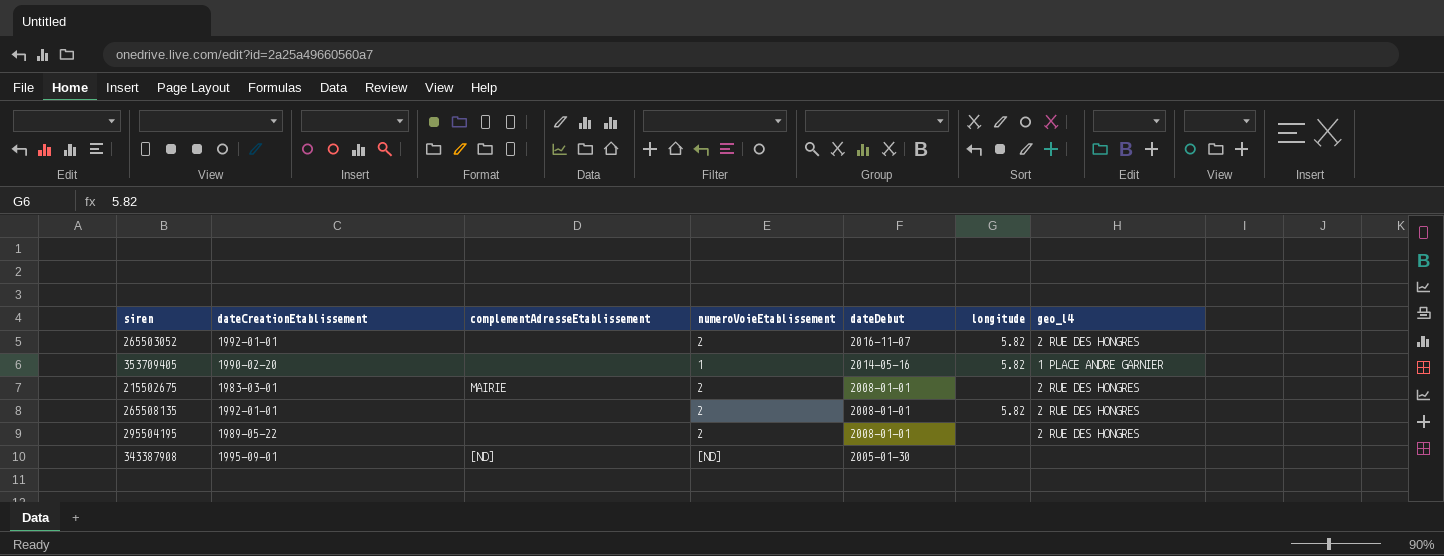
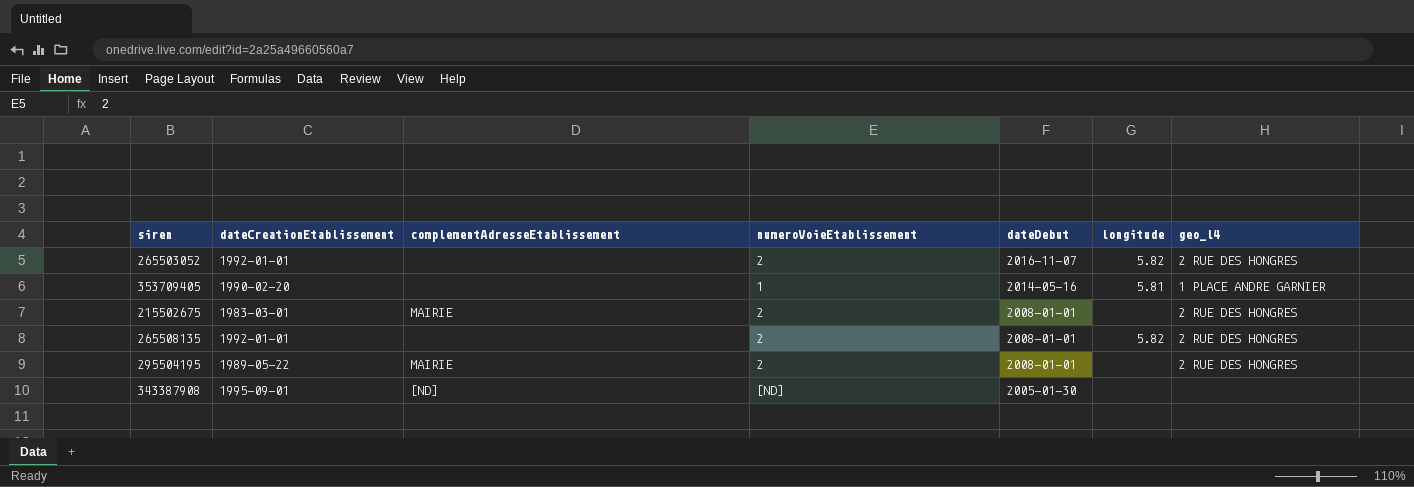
353709405 | longitude: 5.82 -> 5.81
295504195 | complementAdresseEtablissement: none -> MAIRIE

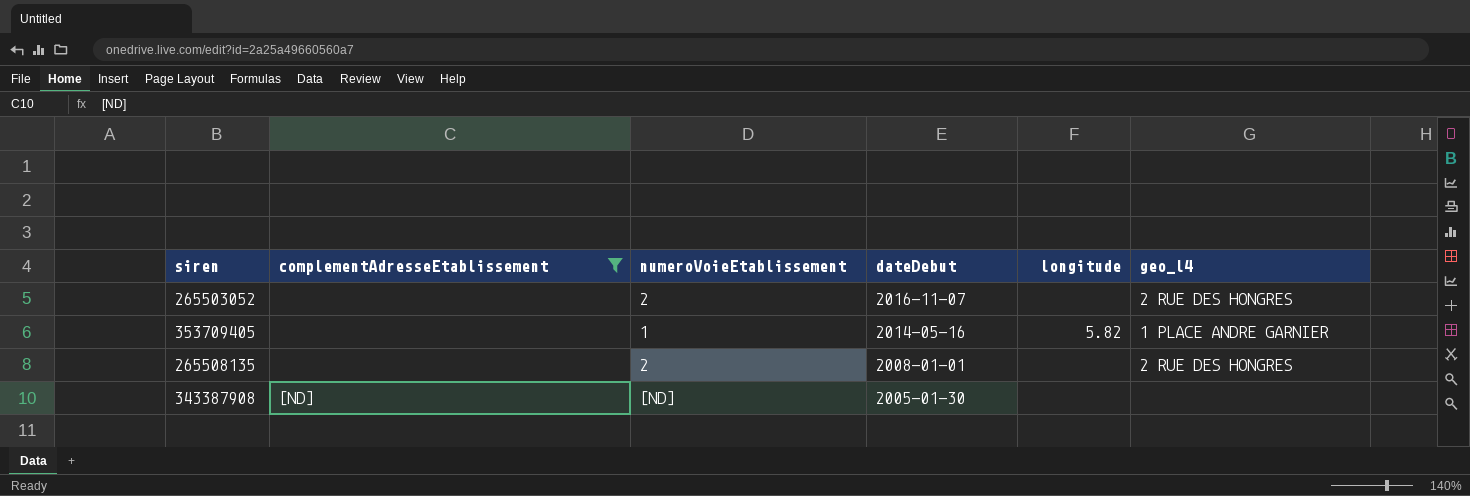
filter: none -> complementAdresseEtablissement != MAIRIE
column dateCreationEtablissement | position: 2 -> none
265503052 | longitude: 5.82 -> none
353709405 | longitude: 5.81 -> 5.82
265508135 | longitude: 5.82 -> none

